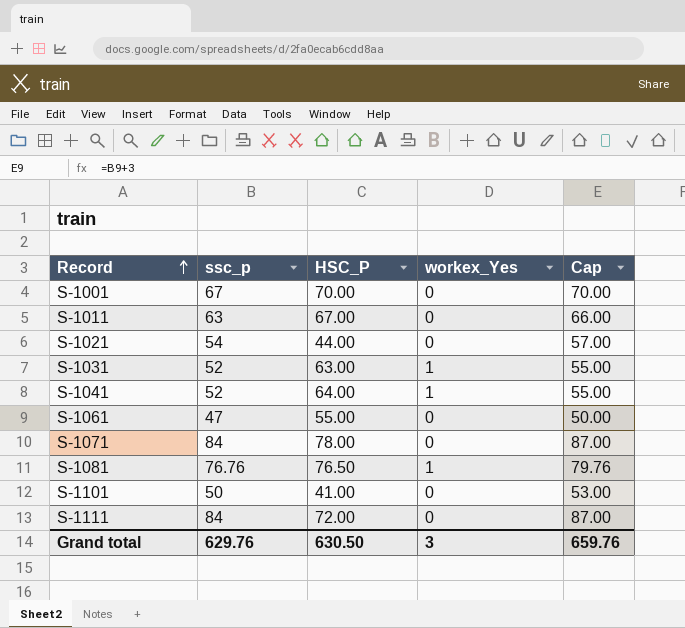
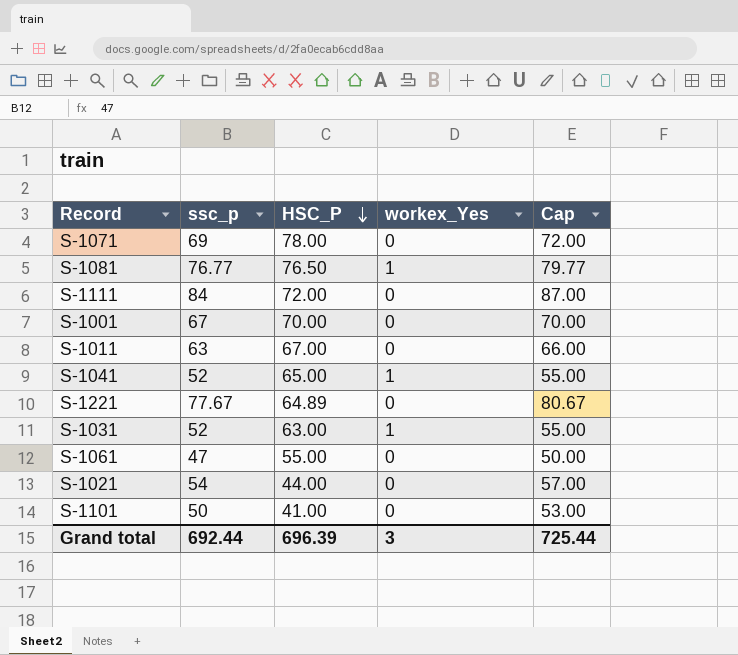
row order: Record ascending -> HSC_P descending
S-1071 | ssc_p: 84 -> 69
S-1071 | Cap: 87.00 -> 72.00
S-1081 | ssc_p: 76.76 -> 76.77
S-1081 | Cap: 79.76 -> 79.77
S-1041 | HSC_P: 64.00 -> 65.00
row S-1221: none -> 77.67 | 64.89 | 0 | 80.67
Grand total | ssc_p: 629.76 -> 692.44
Grand total | HSC_P: 630.50 -> 696.39
Grand total | Cap: 659.76 -> 725.44

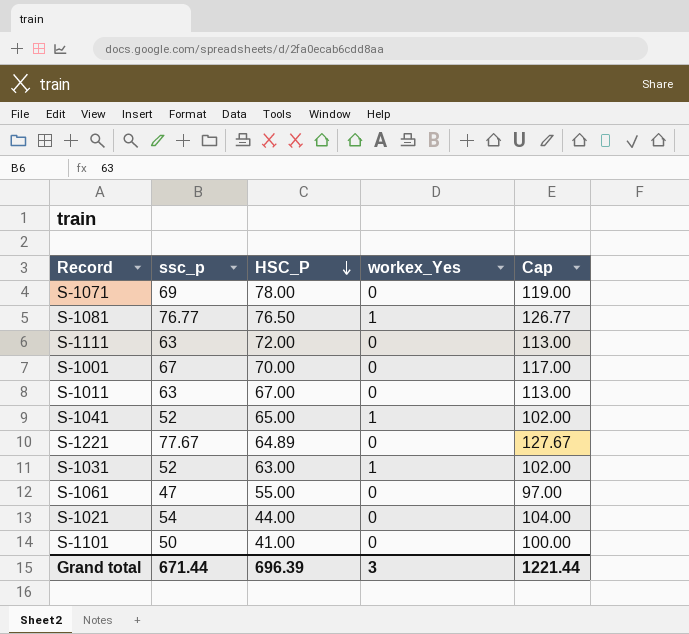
column Cap | formula: [ssc_p] + 3 -> [ssc_p] + 50
S-1111 | ssc_p: 84 -> 63
Grand total | ssc_p: 692.44 -> 671.44
Grand total | Cap: 725.44 -> 1221.44

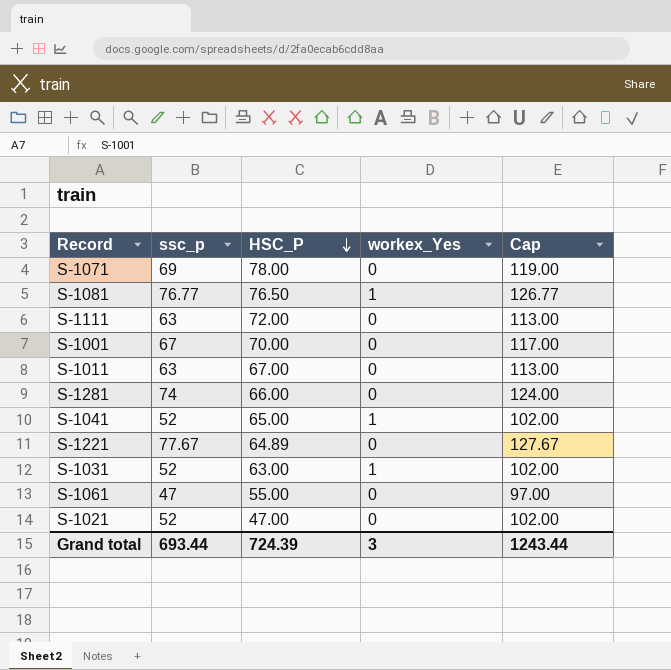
row S-1101: 50 | 41.00 | 0 | 100.00 -> none
row S-1281: none -> 74 | 66.00 | 0 | 124.00
S-1021 | ssc_p: 54 -> 52
S-1021 | HSC_P: 44.00 -> 47.00
S-1021 | Cap: 104.00 -> 102.00
Grand total | ssc_p: 671.44 -> 693.44
Grand total | HSC_P: 696.39 -> 724.39
Grand total | Cap: 1221.44 -> 1243.44

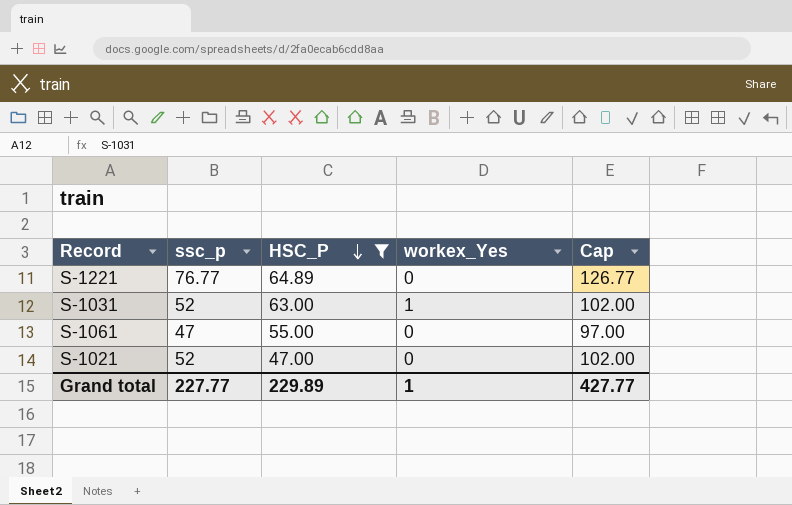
filter: none -> HSC_P <= 64.89
S-1221 | ssc_p: 77.67 -> 76.77
S-1221 | Cap: 127.67 -> 126.77
Grand total | ssc_p: 693.44 -> 227.77
Grand total | HSC_P: 724.39 -> 229.89
Grand total | workex_Yes: 3 -> 1
Grand total | Cap: 1243.44 -> 427.77

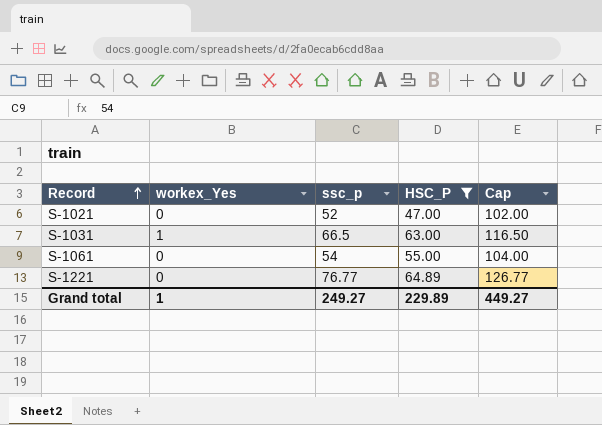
row order: HSC_P descending -> Record ascending
column workex_Yes | position: 4 -> 2
S-1031 | ssc_p: 52 -> 66.5
S-1031 | Cap: 102.00 -> 116.50
S-1061 | ssc_p: 47 -> 54
S-1061 | Cap: 97.00 -> 104.00
Grand total | ssc_p: 227.77 -> 249.27
Grand total | Cap: 427.77 -> 449.27

